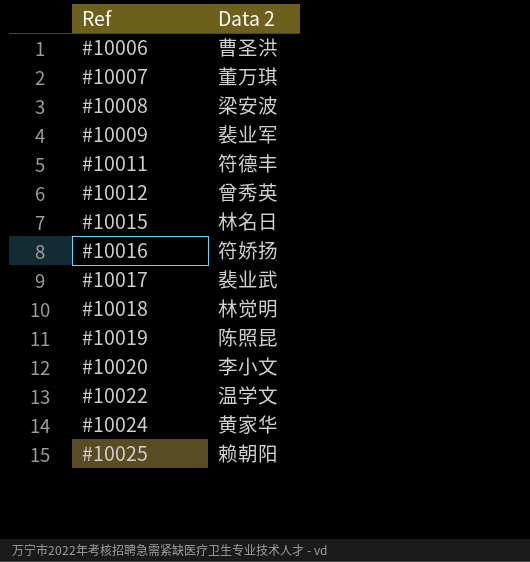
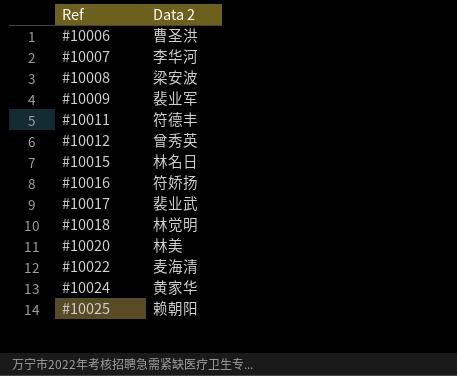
row #10019: 陈照昆 -> none
#10007 | Data 2: 董万琪 -> 李华河
#10020 | Data 2: 李小文 -> 林美
#10022 | Data 2: 温学文 -> 麦海清

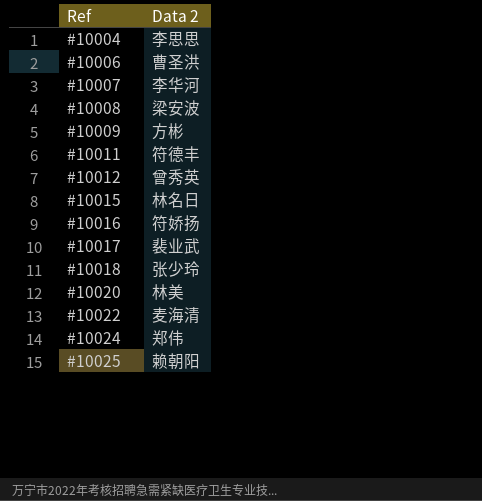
row #10004: none -> 李思思
#10009 | Data 2: 裴业军 -> 方彬
#10018 | Data 2: 林觉明 -> 张少玲
#10024 | Data 2: 黄家华 -> 郑伟

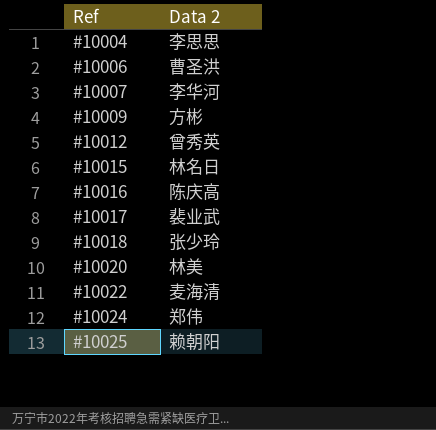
row #10008: 梁安波 -> none
row #10011: 符德丰 -> none
#10016 | Data 2: 符娇扬 -> 陈庆高

